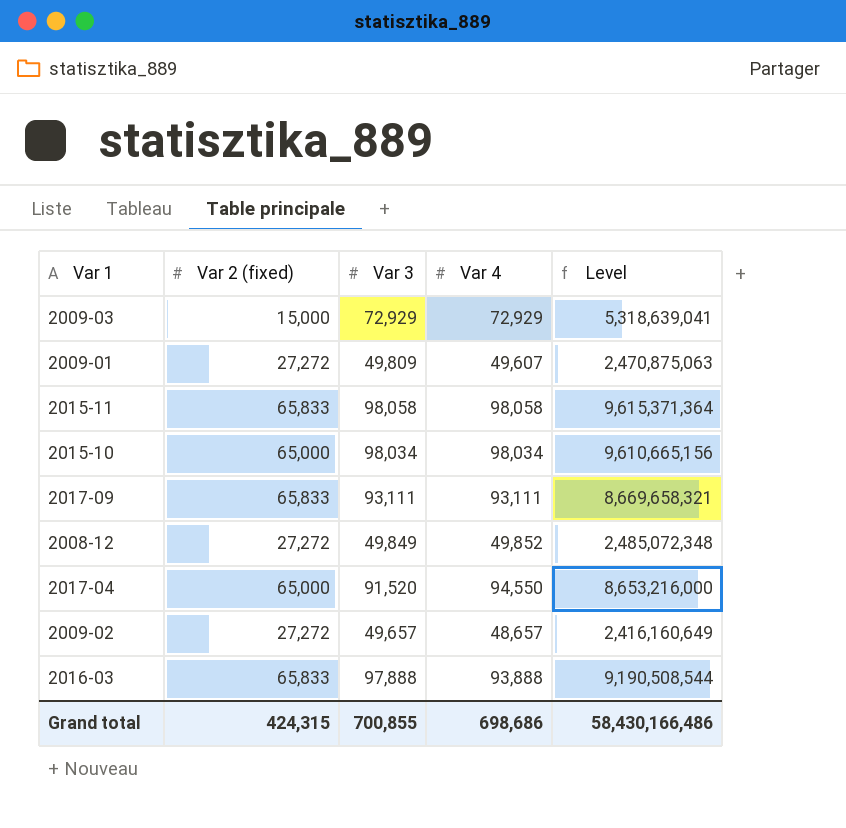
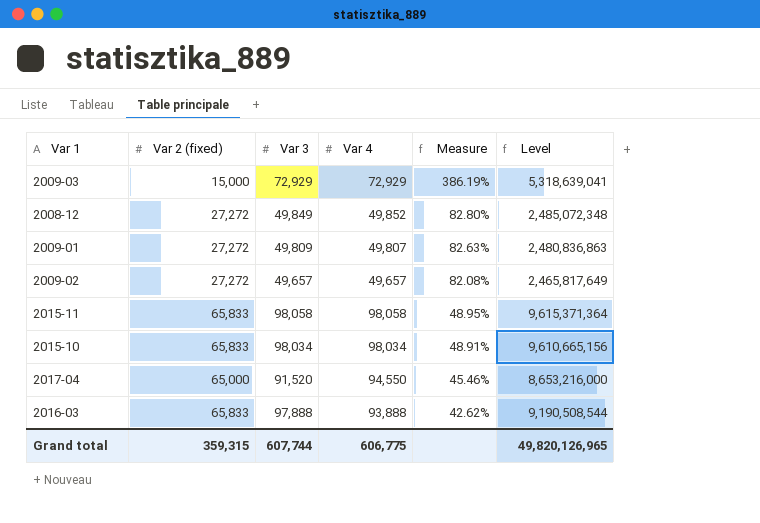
row order: none -> Measure descending
column Measure | formula: none -> ([Var 4] - [Var 2 (fixed)]) / [Var 2 (fixed)]
row 2017-09: 65,833 | 93,111 | 93,111 | 8,669,658,321 -> none
2009-01 | Var 4: 49,607 -> 49,807
2009-01 | Level: 2,470,875,063 -> 2,480,836,863
2009-02 | Var 4: 48,657 -> 49,657
2009-02 | Level: 2,416,160,649 -> 2,465,817,649
2015-10 | Var 2 (fixed): 65,000 -> 65,833
Grand total | Var 2 (fixed): 424,315 -> 359,315
Grand total | Var 3: 700,855 -> 607,744
Grand total | Var 4: 698,686 -> 606,775
Grand total | Level: 58,430,166,486 -> 49,820,126,965

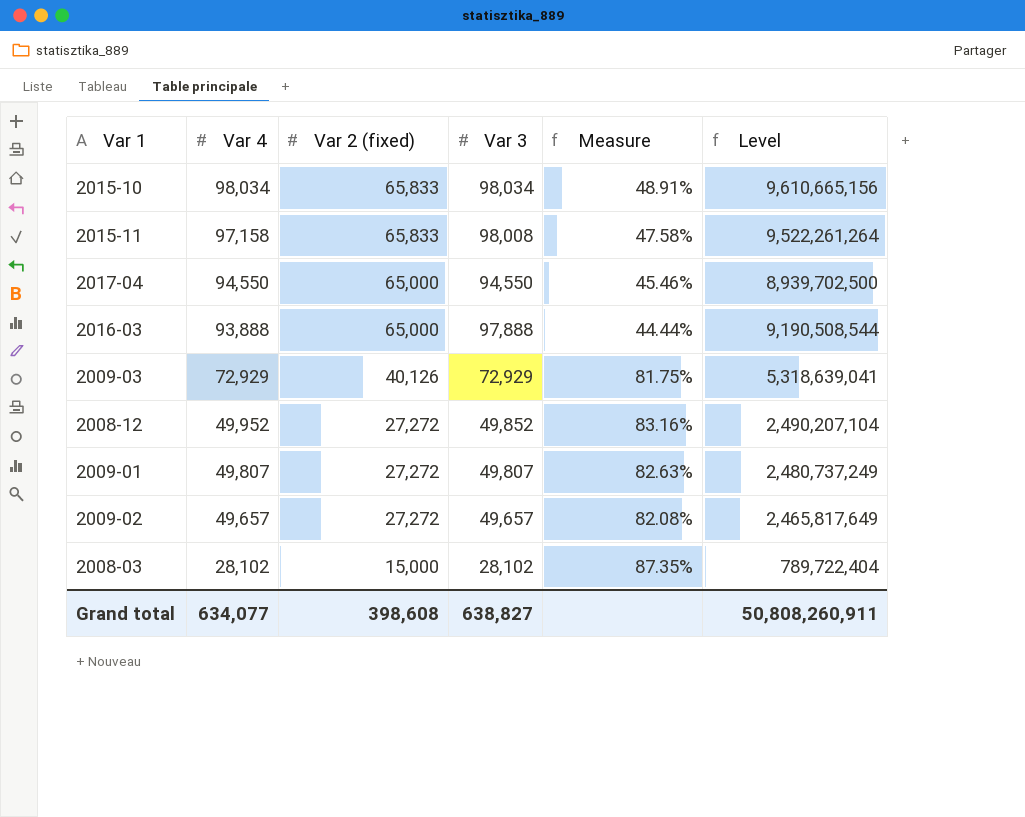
row order: Measure descending -> Var 4 descending
column Var 4 | position: 4 -> 2
2015-11 | Var 4: 98,058 -> 97,158
2015-11 | Var 3: 98,058 -> 98,008
2015-11 | Measure: 48.95% -> 47.58%
2015-11 | Level: 9,615,371,364 -> 9,522,261,264
2017-04 | Var 3: 91,520 -> 94,550
2017-04 | Level: 8,653,216,000 -> 8,939,702,500
2016-03 | Var 2 (fixed): 65,833 -> 65,000
2016-03 | Measure: 42.62% -> 44.44%
2009-03 | Var 2 (fixed): 15,000 -> 40,126
2009-03 | Measure: 386.19% -> 81.75%
2008-12 | Var 4: 49,852 -> 49,952
2008-12 | Var 3: 49,849 -> 49,852
2008-12 | Measure: 82.80% -> 83.16%
2008-12 | Level: 2,485,072,348 -> 2,490,207,104
2009-01 | Var 3: 49,809 -> 49,807
2009-01 | Level: 2,480,836,863 -> 2,480,737,249
row 2008-03: none -> 28,102 | 15,000 | 28,102 | 87.35% | 789,722,404
Grand total | Var 4: 606,775 -> 634,077
Grand total | Var 2 (fixed): 359,315 -> 398,608
Grand total | Var 3: 607,744 -> 638,827
Grand total | Level: 49,820,126,965 -> 50,808,260,911

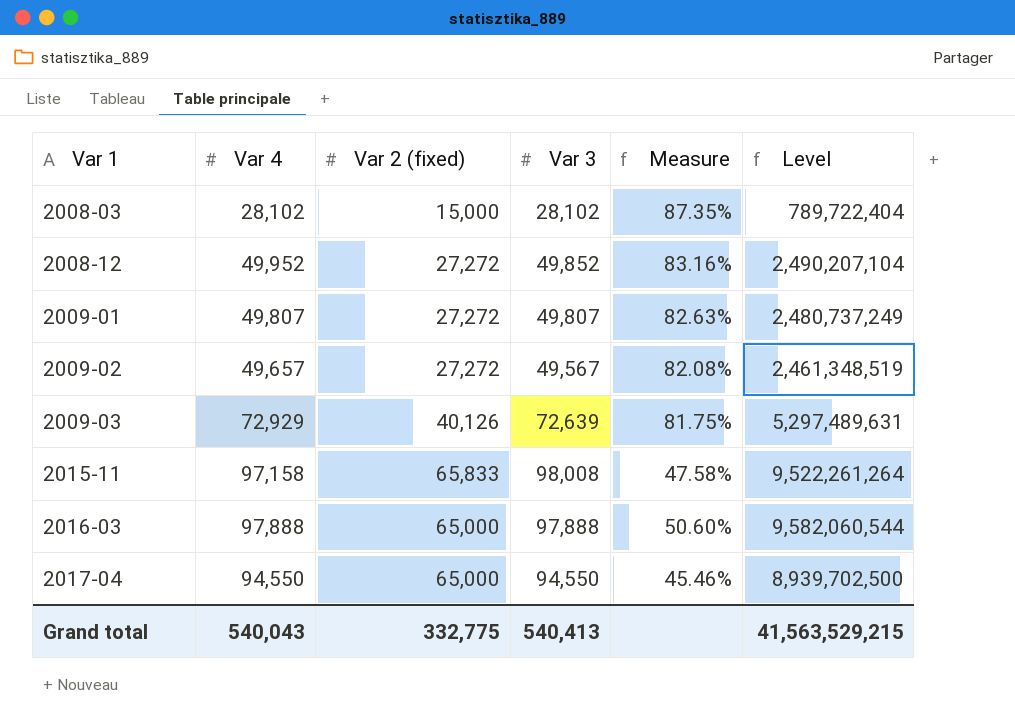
row order: Var 4 descending -> Var 1 ascending
row 2015-10: 98,034 | 65,833 | 98,034 | 48.91% | 9,610,665,156 -> none
2009-02 | Var 3: 49,657 -> 49,567
2009-02 | Level: 2,465,817,649 -> 2,461,348,519
2009-03 | Var 3: 72,929 -> 72,639
2009-03 | Level: 5,318,639,041 -> 5,297,489,631
2016-03 | Var 4: 93,888 -> 97,888
2016-03 | Measure: 44.44% -> 50.60%
2016-03 | Level: 9,190,508,544 -> 9,582,060,544
Grand total | Var 4: 634,077 -> 540,043
Grand total | Var 2 (fixed): 398,608 -> 332,775
Grand total | Var 3: 638,827 -> 540,413
Grand total | Level: 50,808,260,911 -> 41,563,529,215

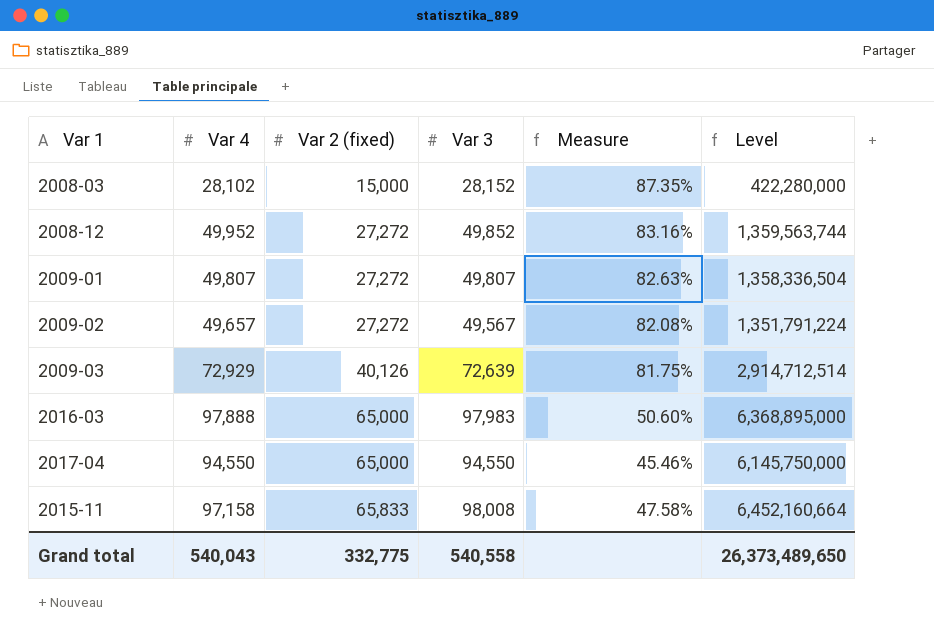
row order: Var 1 ascending -> Var 2 (fixed) ascending
column Level | formula: [Var 4] * [Var 3] -> [Var 2 (fixed)] * [Var 3]
2008-03 | Var 3: 28,102 -> 28,152
2016-03 | Var 3: 97,888 -> 97,983
Grand total | Var 3: 540,413 -> 540,558
Grand total | Level: 41,563,529,215 -> 26,373,489,650

